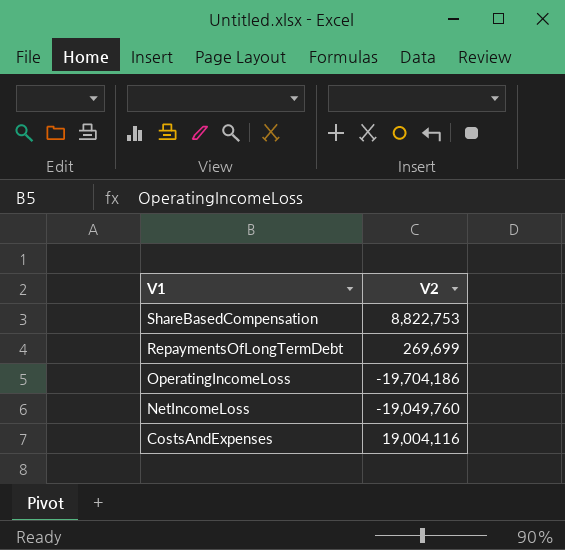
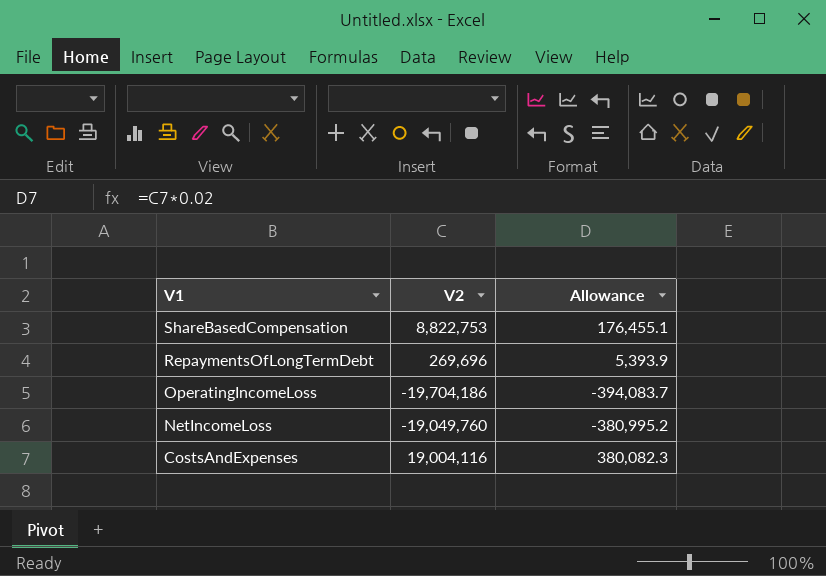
column Allowance | formula: none -> [V2] * 0.02
RepaymentsOfLongTermDebt | V2: 269,699 -> 269,696

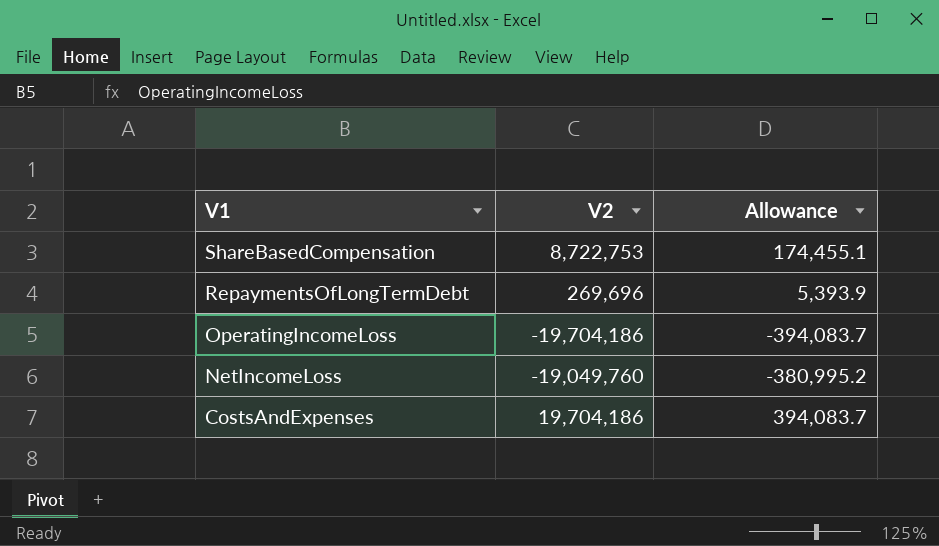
ShareBasedCompensation | V2: 8,822,753 -> 8,722,753
ShareBasedCompensation | Allowance: 176,455.1 -> 174,455.1
CostsAndExpenses | V2: 19,004,116 -> 19,704,186
CostsAndExpenses | Allowance: 380,082.3 -> 394,083.7

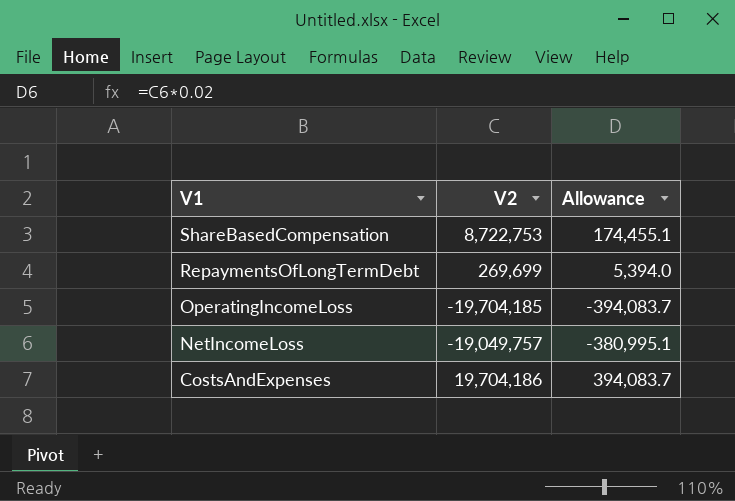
RepaymentsOfLongTermDebt | V2: 269,696 -> 269,699
RepaymentsOfLongTermDebt | Allowance: 5,393.9 -> 5,394.0
OperatingIncomeLoss | V2: -19,704,186 -> -19,704,185
NetIncomeLoss | V2: -19,049,760 -> -19,049,757
NetIncomeLoss | Allowance: -380,995.2 -> -380,995.1

